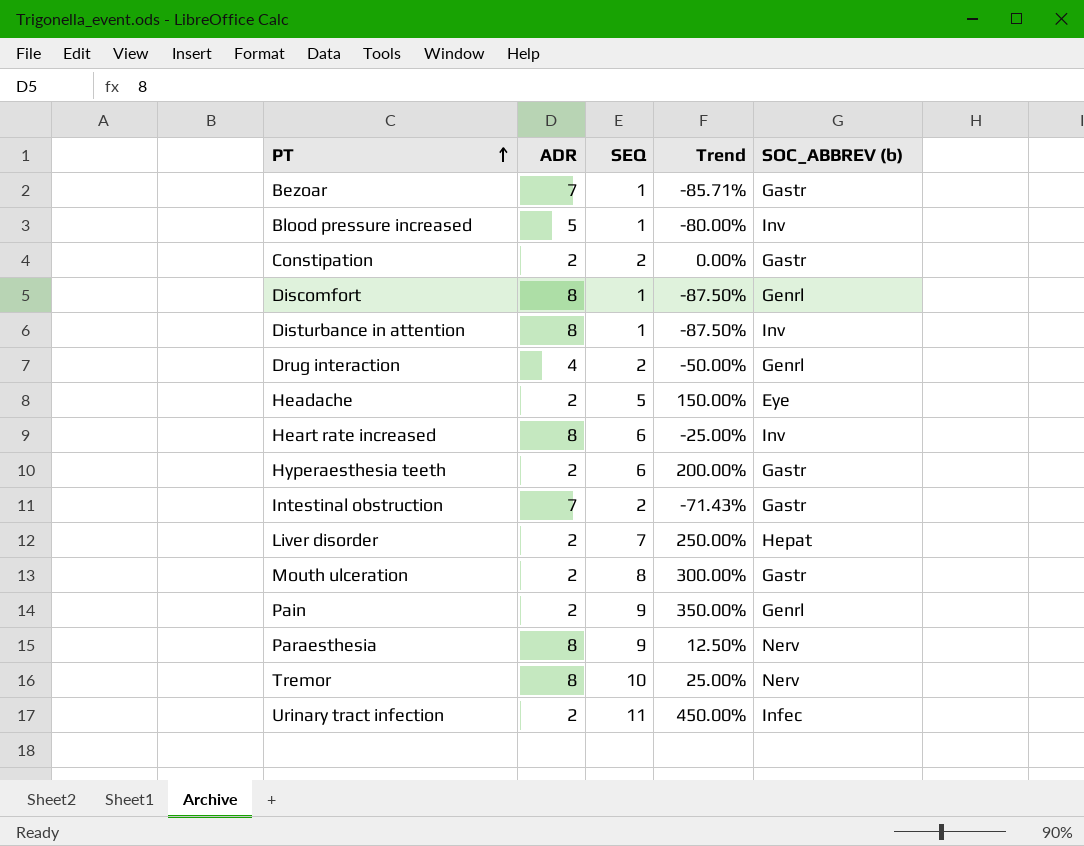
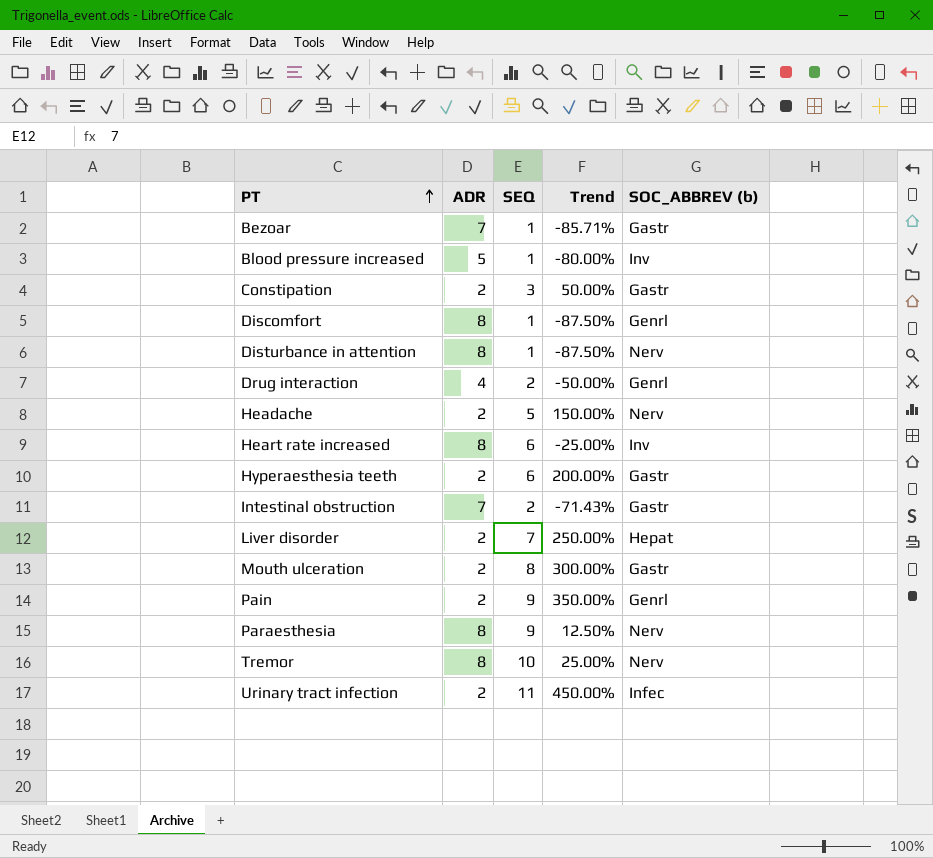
Constipation | SEQ: 2 -> 3
Constipation | Trend: 0.00% -> 50.00%
Disturbance in attention | SOC_ABBREV (b): Inv -> Nerv
Headache | SOC_ABBREV (b): Eye -> Nerv

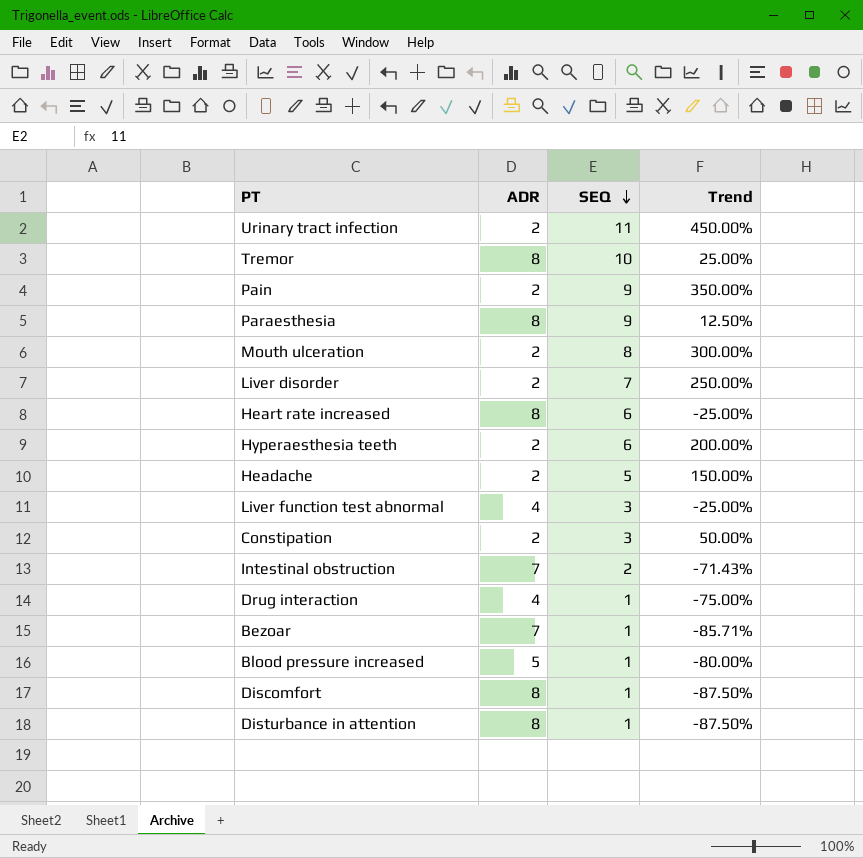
row order: PT ascending -> SEQ descending
column SOC_ABBREV (b) | position: 5 -> none
row Liver function test abnormal: none -> 4 | 3 | -25.00%
Drug interaction | SEQ: 2 -> 1
Drug interaction | Trend: -50.00% -> -75.00%

